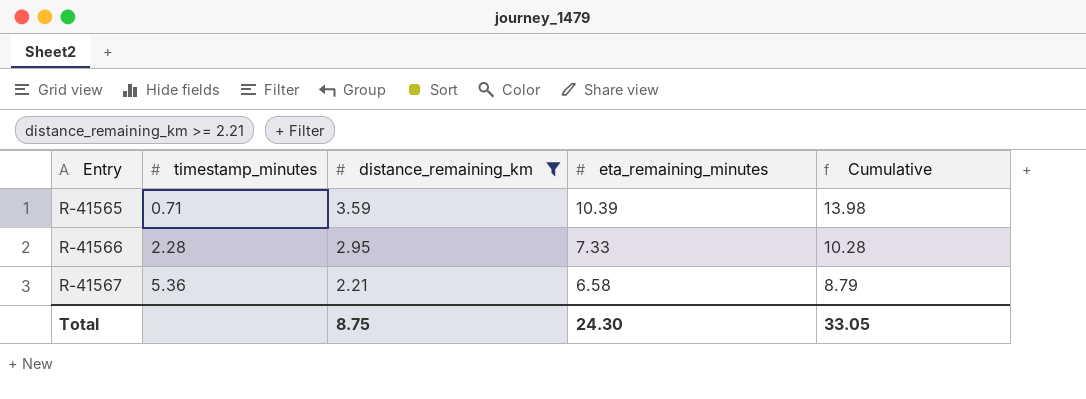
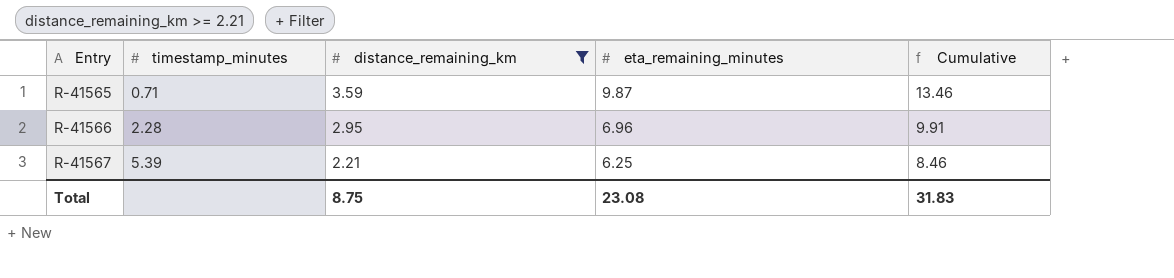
R-41565 | eta_remaining_minutes: 10.39 -> 9.87
R-41565 | Cumulative: 13.98 -> 13.46
R-41566 | eta_remaining_minutes: 7.33 -> 6.96
R-41566 | Cumulative: 10.28 -> 9.91
R-41567 | timestamp_minutes: 5.36 -> 5.39
R-41567 | eta_remaining_minutes: 6.58 -> 6.25
R-41567 | Cumulative: 8.79 -> 8.46
Total | eta_remaining_minutes: 24.30 -> 23.08
Total | Cumulative: 33.05 -> 31.83

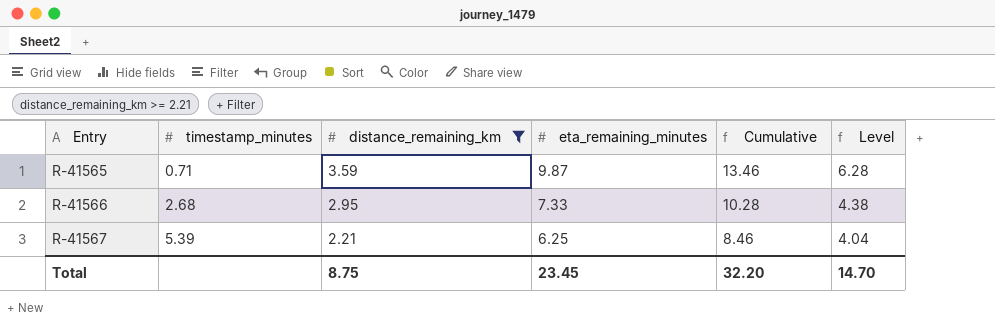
column Level | formula: none -> [eta_remaining_minutes] - [distance_remaining_km]
R-41566 | timestamp_minutes: 2.28 -> 2.68
R-41566 | eta_remaining_minutes: 6.96 -> 7.33
R-41566 | Cumulative: 9.91 -> 10.28
Total | eta_remaining_minutes: 23.08 -> 23.45
Total | Cumulative: 31.83 -> 32.20

